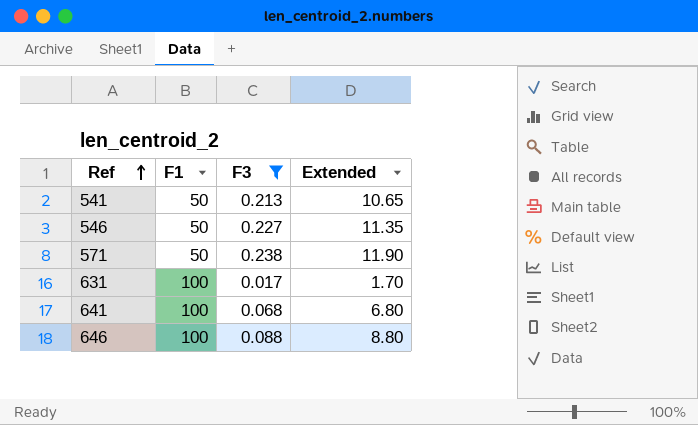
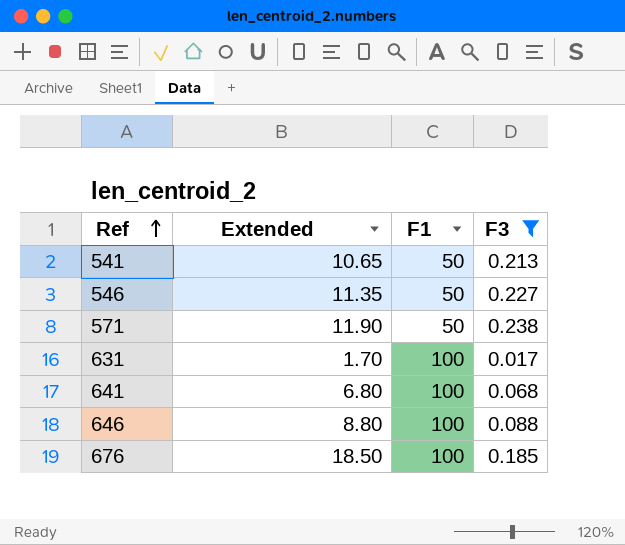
column Extended | position: 4 -> 2
row 676: none -> 18.50 | 100 | 0.185

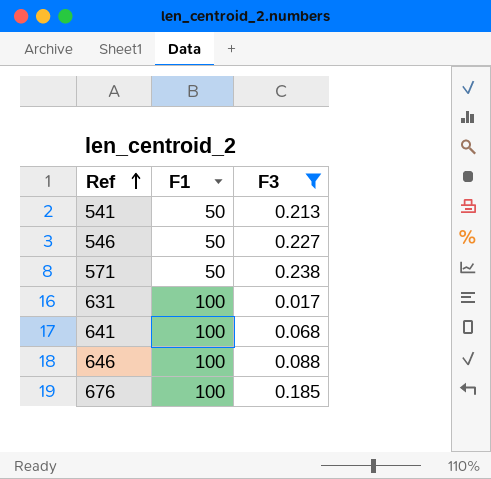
column Extended | formula: [F1] * [F3] -> none

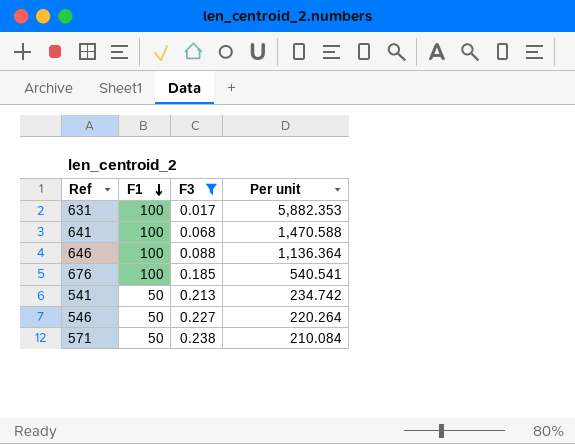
row order: Ref ascending -> F1 descending
column Per unit | formula: none -> [F1] / [F3]

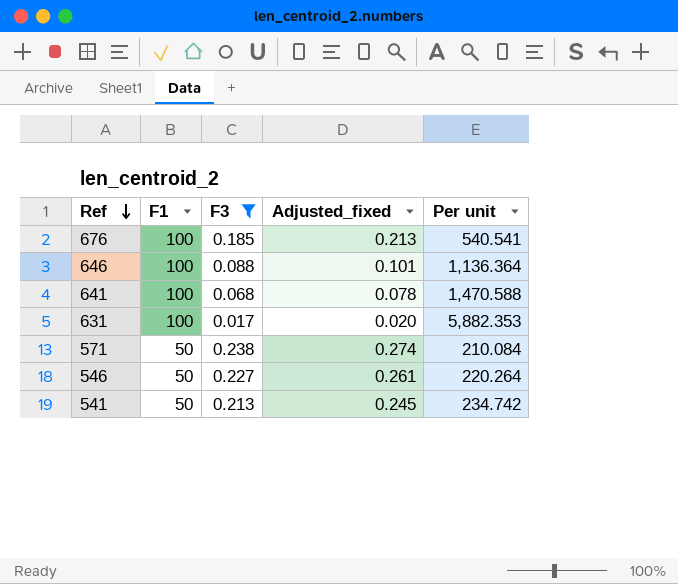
row order: F1 descending -> Ref descending
column Adjusted_fixed | formula: none -> [F3] * 1.15

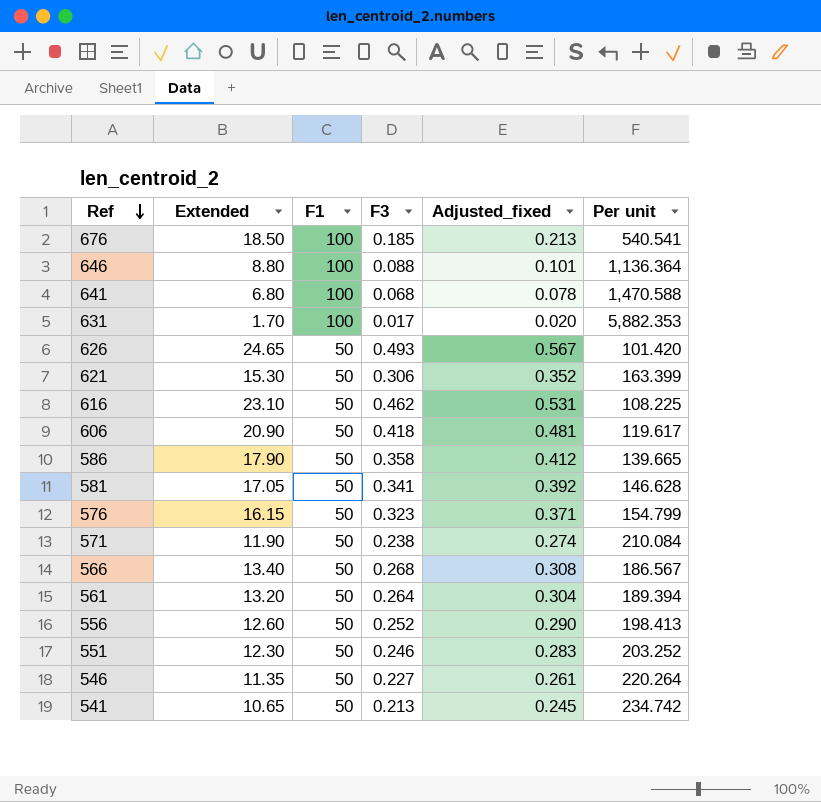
filter: F3 <= 0.238 -> none
column Extended | formula: none -> [F1] * [F3]

